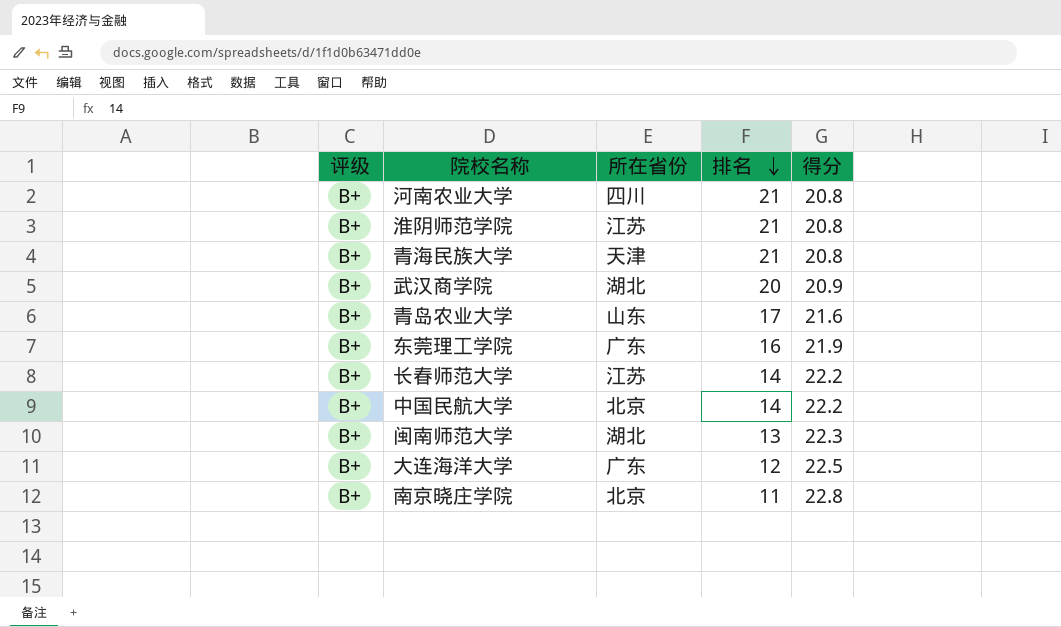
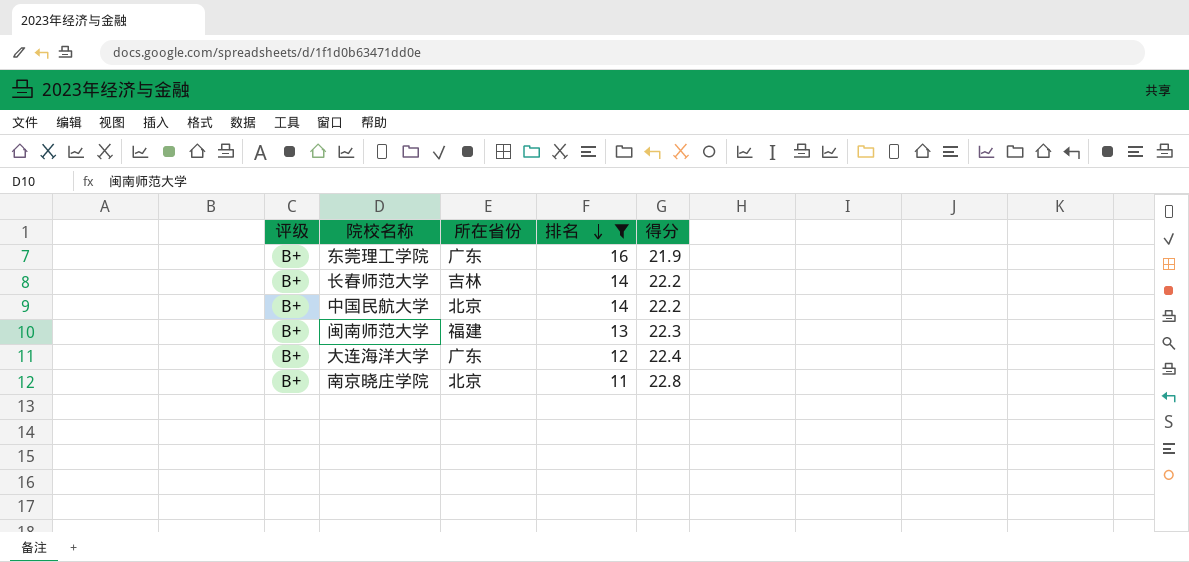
filter: none -> 排名 <= 16
长春师范大学 | 所在省份: 江苏 -> 吉林
闽南师范大学 | 所在省份: 湖北 -> 福建
大连海洋大学 | 得分: 22.5 -> 22.4

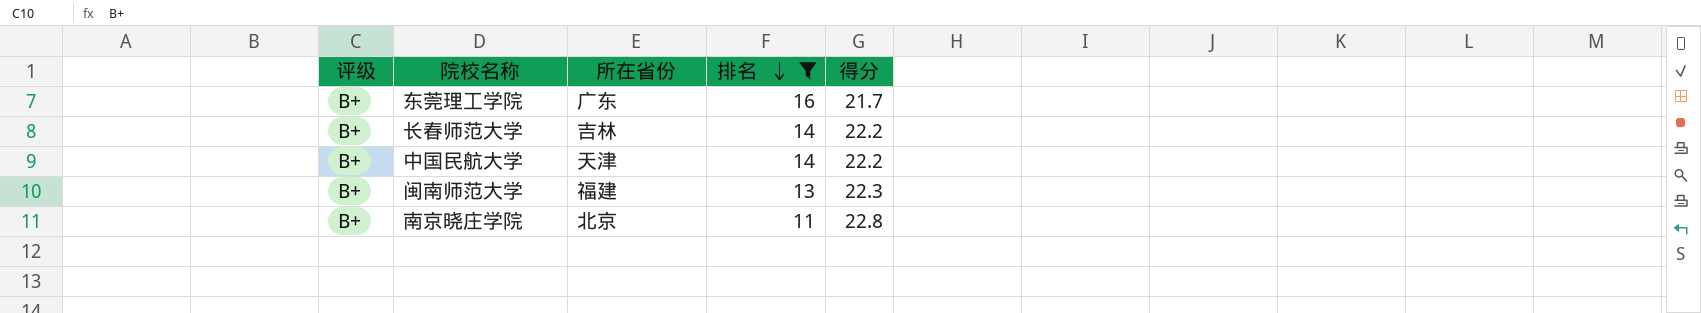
row 大连海洋大学: B+ | 广东 | 12 | 22.4 -> none
东莞理工学院 | 得分: 21.9 -> 21.7
中国民航大学 | 所在省份: 北京 -> 天津

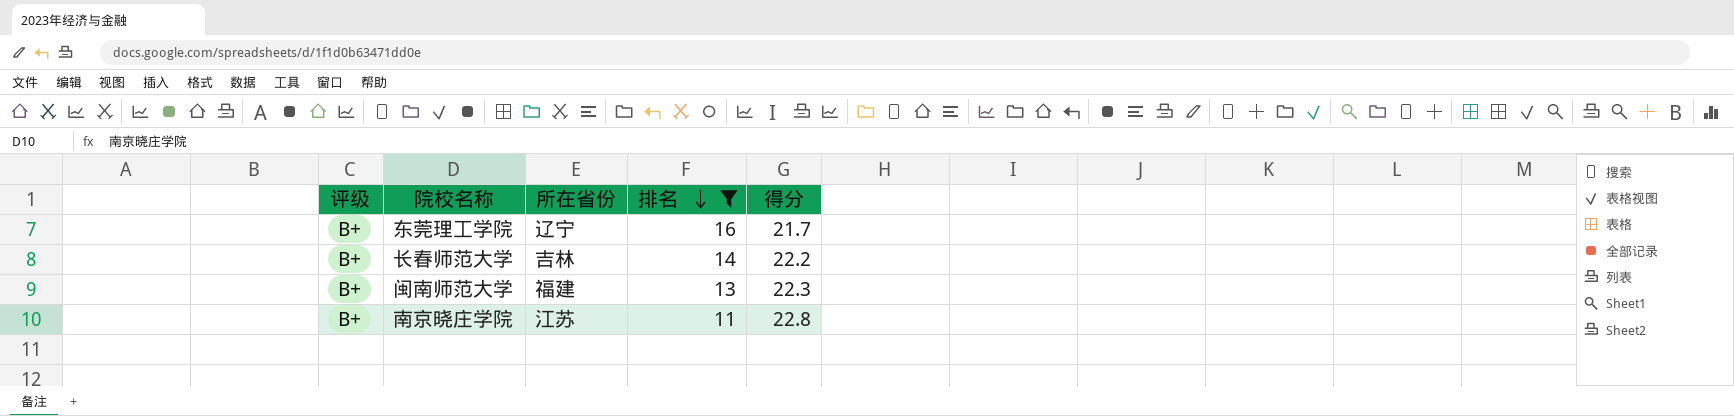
row 中国民航大学: B+ | 天津 | 14 | 22.2 -> none
东莞理工学院 | 所在省份: 广东 -> 辽宁
南京晓庄学院 | 所在省份: 北京 -> 江苏

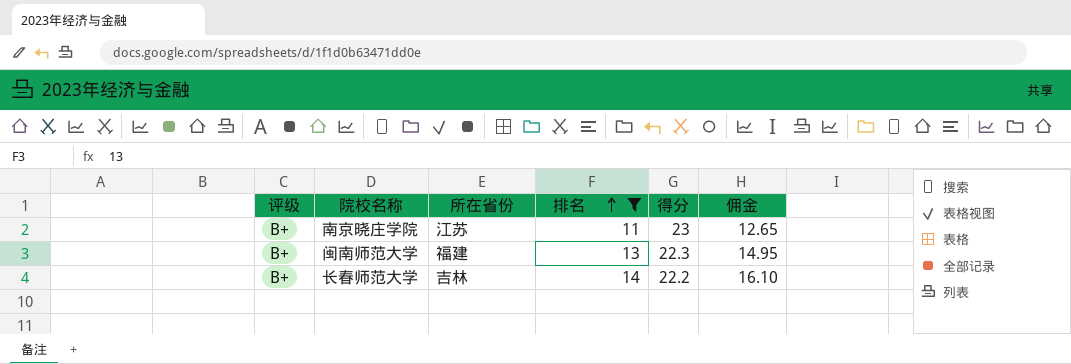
row order: 排名 descending -> 排名 ascending
column 佣金 | formula: none -> [排名] * 1.15
row 东莞理工学院: B+ | 辽宁 | 16 | 21.7 -> none
南京晓庄学院 | 得分: 22.8 -> 23

